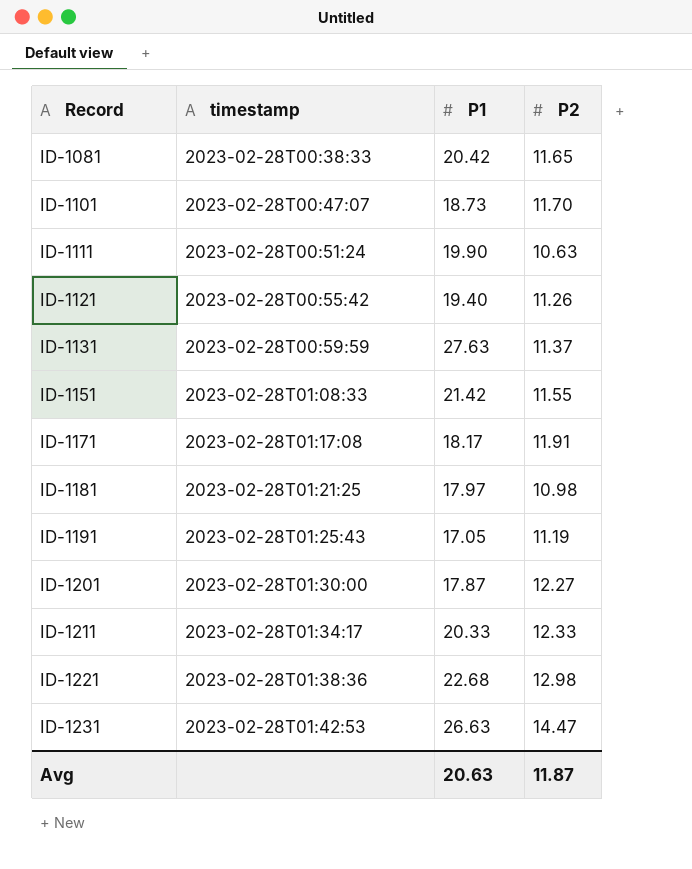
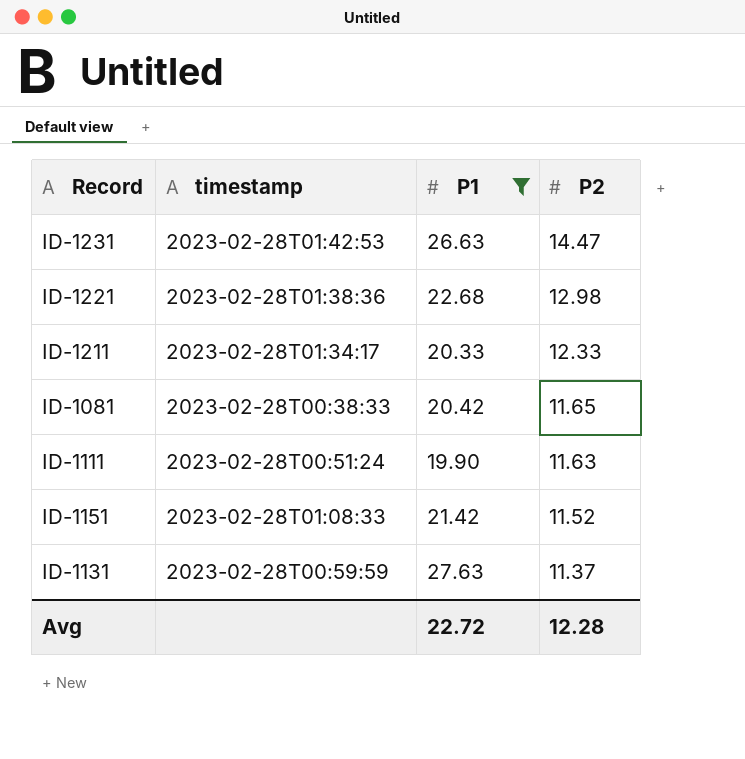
filter: none -> P1 >= 19.90
row order: Record ascending -> P2 descending
ID-1111 | P2: 10.63 -> 11.63
ID-1151 | P2: 11.55 -> 11.52
Avg | P1: 20.63 -> 22.72
Avg | P2: 11.87 -> 12.28

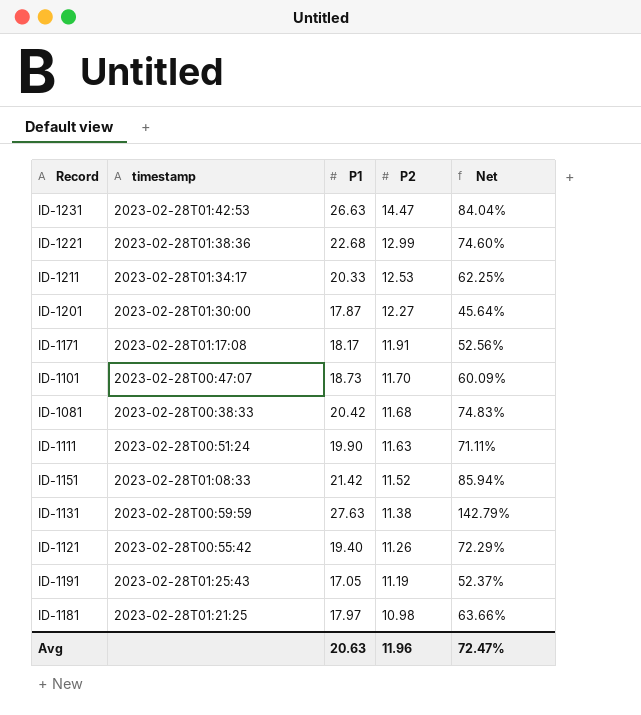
filter: P1 >= 19.90 -> none
column Net | formula: none -> ([P1] - [P2]) / [P2]
ID-1221 | P2: 12.98 -> 12.99
ID-1211 | P2: 12.33 -> 12.53
ID-1081 | P2: 11.65 -> 11.68
ID-1131 | P2: 11.37 -> 11.38
Avg | P1: 22.72 -> 20.63
Avg | P2: 12.28 -> 11.96

